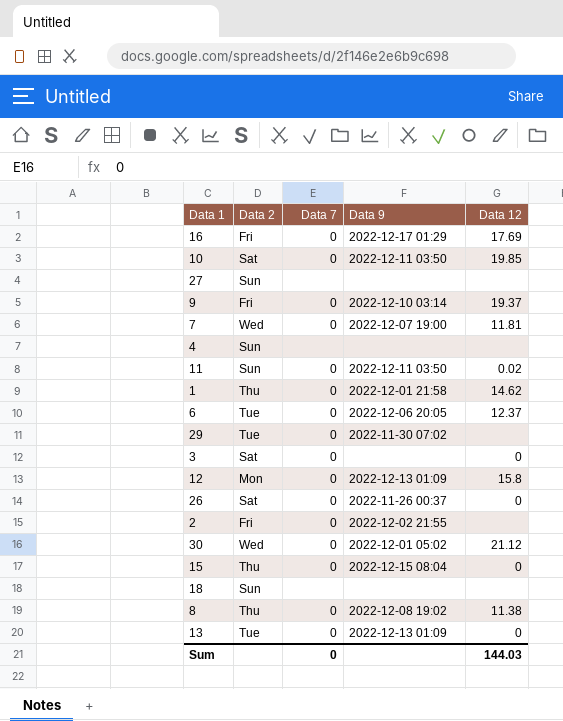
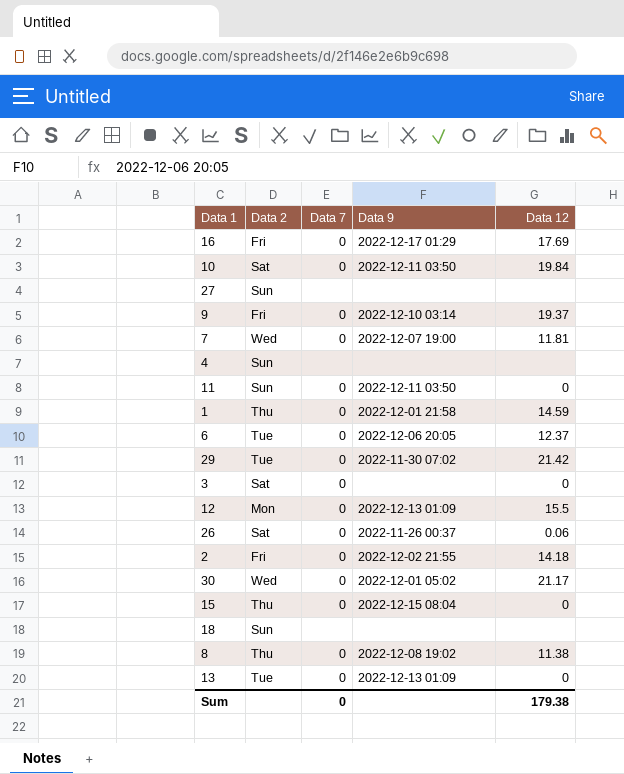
10 | Data 12: 19.85 -> 19.84
11 | Data 12: 0.02 -> 0
1 | Data 12: 14.62 -> 14.59
29 | Data 12: none -> 21.42
12 | Data 12: 15.8 -> 15.5
26 | Data 12: 0 -> 0.06
2 | Data 12: none -> 14.18
30 | Data 12: 21.12 -> 21.17
Sum | Data 12: 144.03 -> 179.38

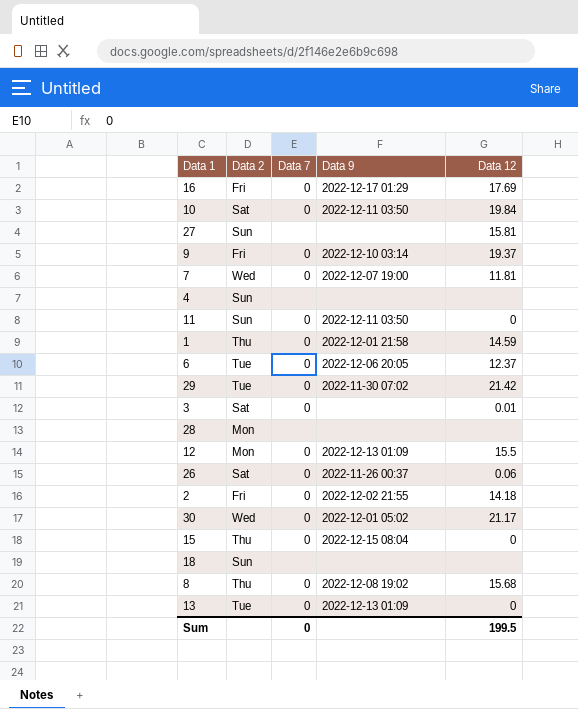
27 | Data 12: none -> 15.81
3 | Data 12: 0 -> 0.01
row 28: none -> Mon | none | none | none
8 | Data 12: 11.38 -> 15.68
Sum | Data 12: 179.38 -> 199.5

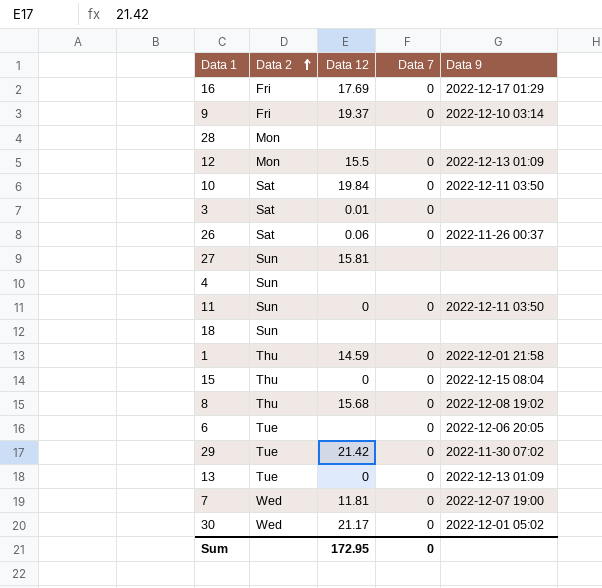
row order: none -> Data 2 ascending
column Data 12 | position: 5 -> 3
row 2: Fri | 0 | 2022-12-02 21:55 | 14.18 -> none
6 | Data 12: 12.37 -> none
Sum | Data 12: 199.5 -> 172.95

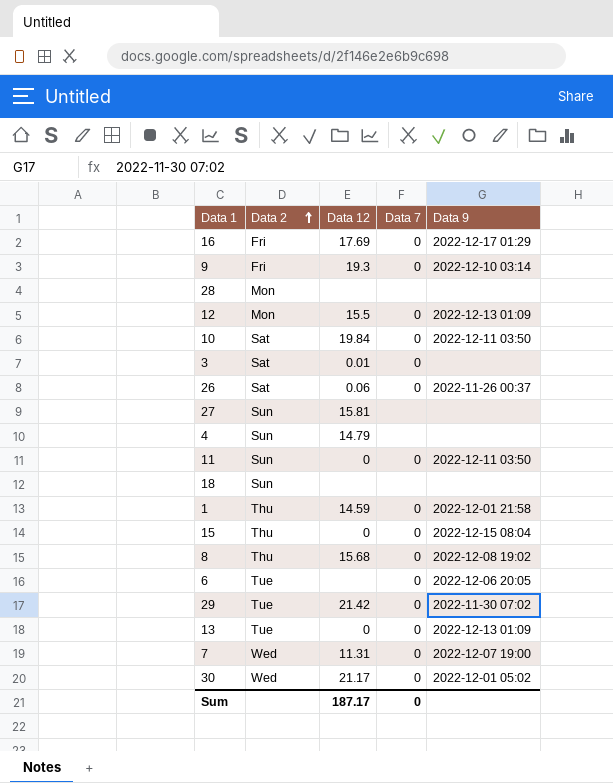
9 | Data 12: 19.37 -> 19.3
4 | Data 12: none -> 14.79
7 | Data 12: 11.81 -> 11.31
Sum | Data 12: 172.95 -> 187.17

